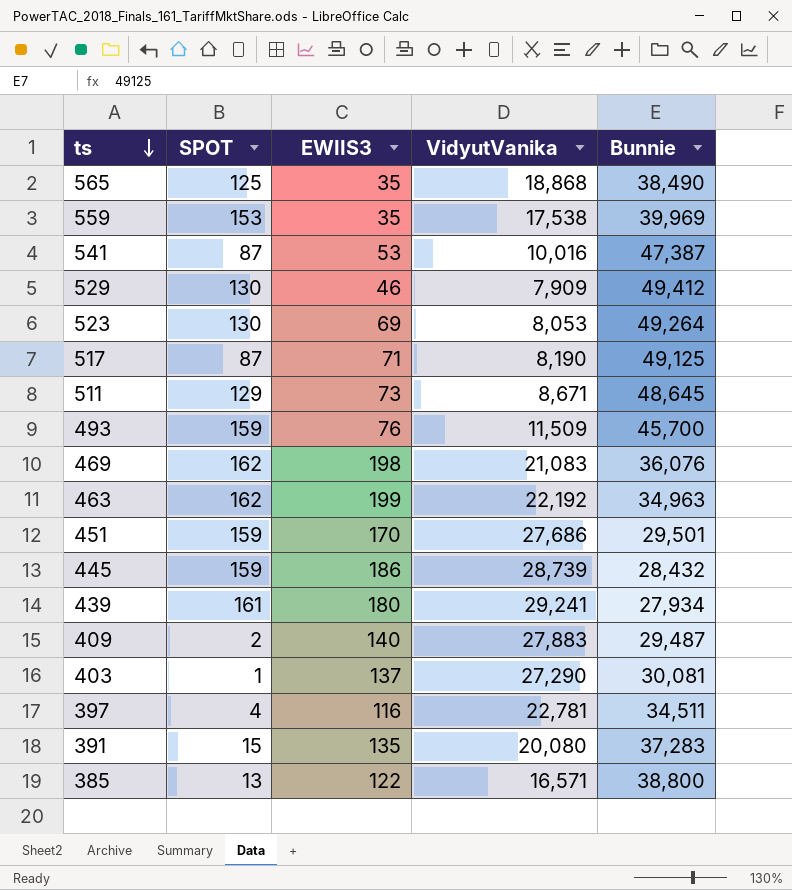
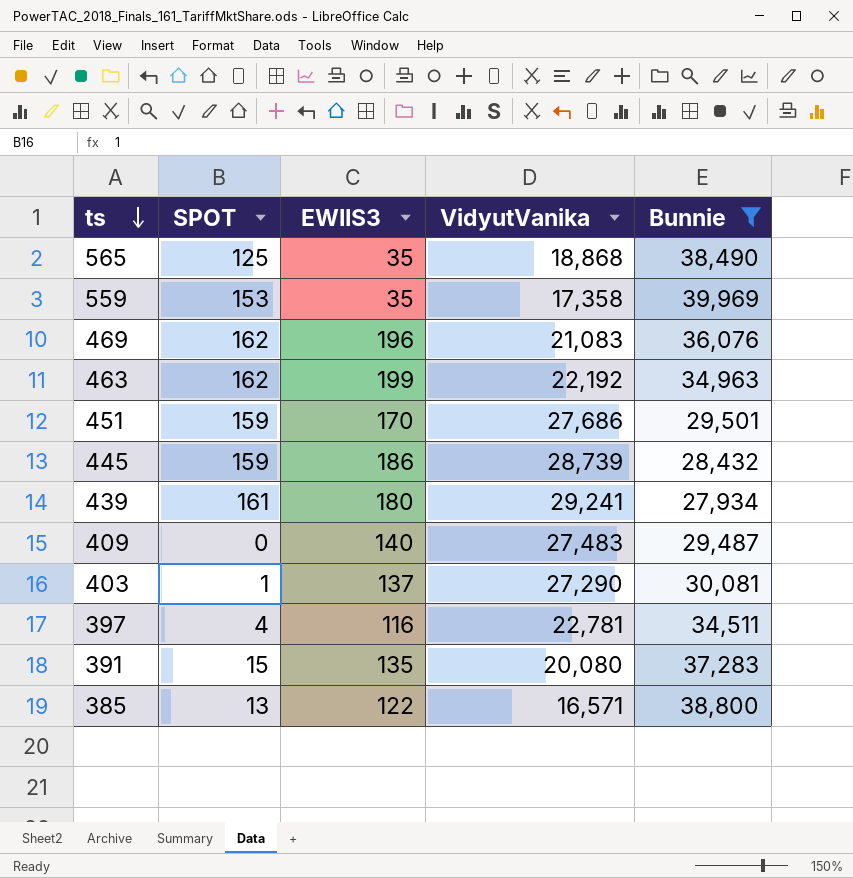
filter: none -> Bunnie <= 39,969
559 | VidyutVanika: 17,538 -> 17,358
469 | EWIIS3: 198 -> 196
409 | SPOT: 2 -> 0
409 | VidyutVanika: 27,883 -> 27,483

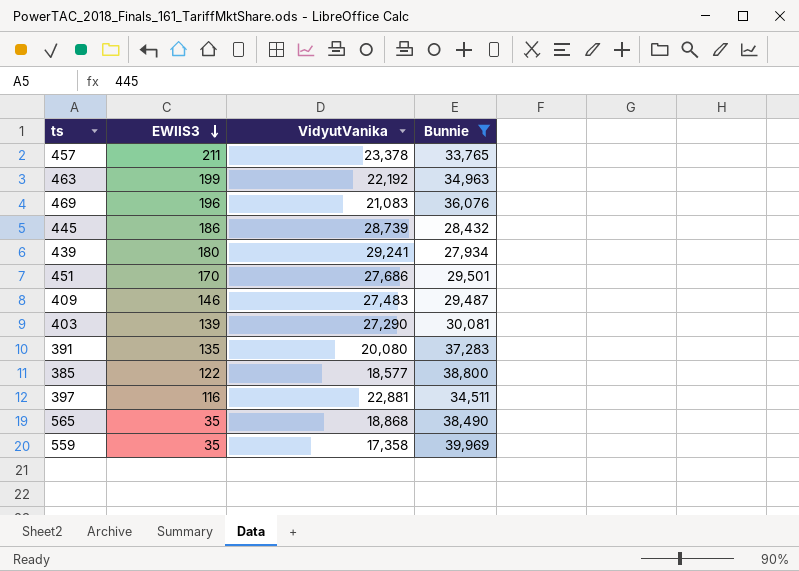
row order: ts descending -> EWIIS3 descending
column SPOT | position: 2 -> none
row 457: none -> 211 | 23,378 | 33,765
409 | EWIIS3: 140 -> 146
403 | EWIIS3: 137 -> 139
385 | VidyutVanika: 16,571 -> 18,577
397 | VidyutVanika: 22,781 -> 22,881

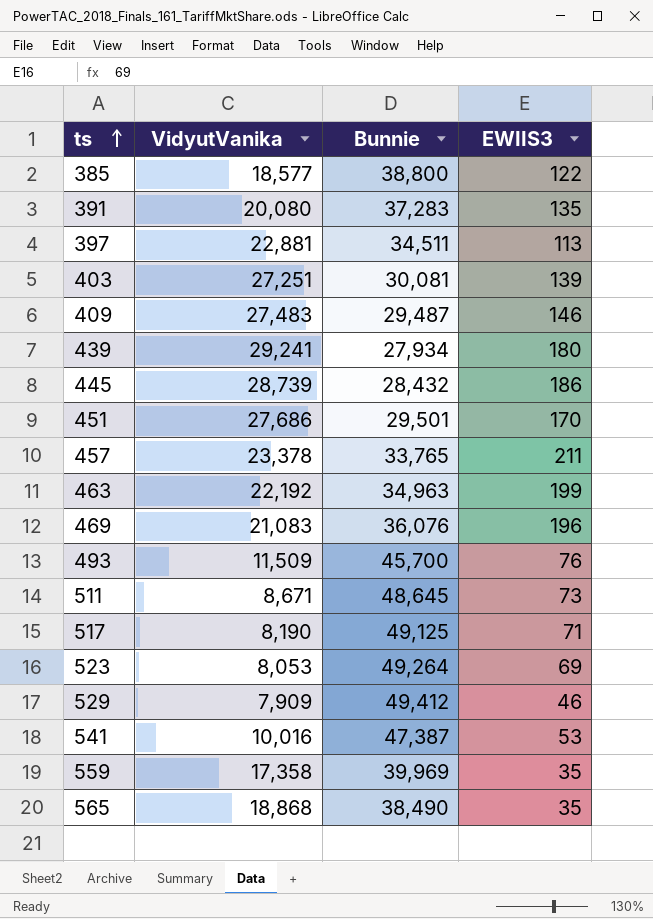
filter: Bunnie <= 39,969 -> none
row order: EWIIS3 descending -> ts ascending
column EWIIS3 | position: 2 -> 4
397 | EWIIS3: 116 -> 113
403 | VidyutVanika: 27,290 -> 27,251

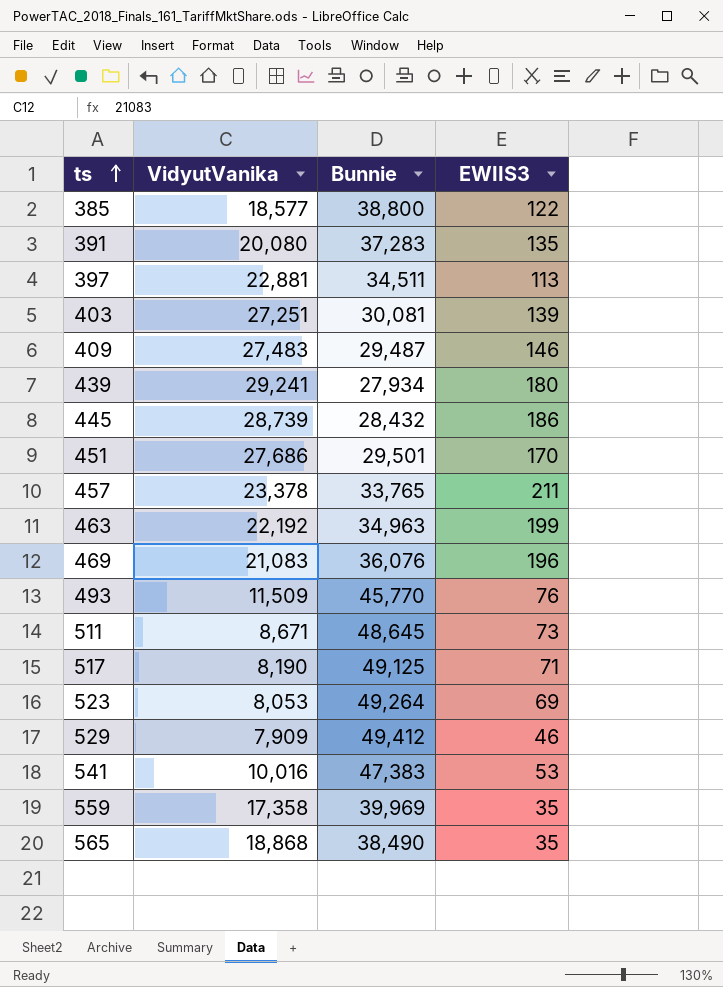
493 | Bunnie: 45,700 -> 45,770
541 | Bunnie: 47,387 -> 47,383

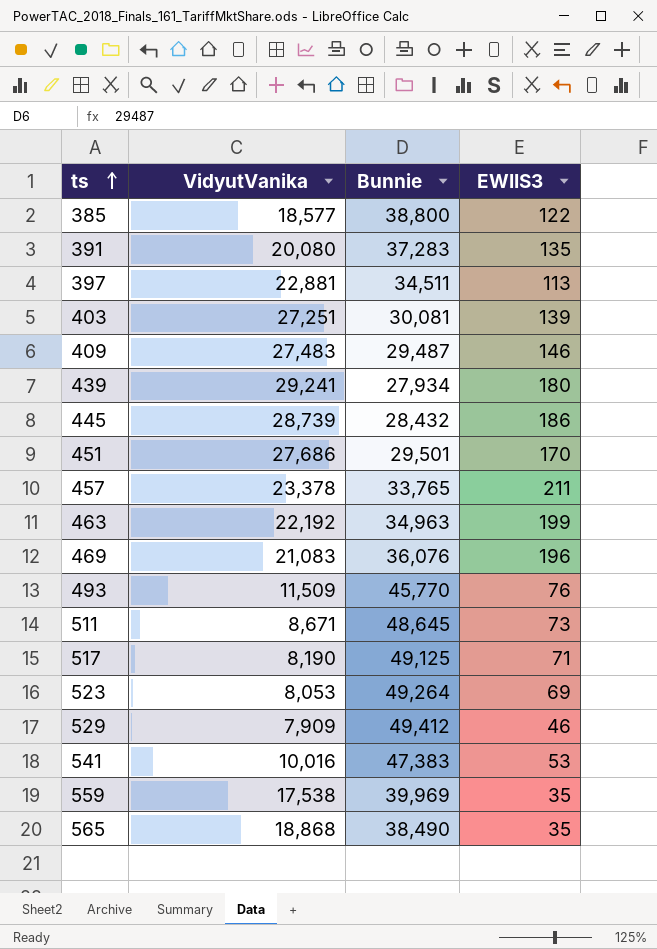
559 | VidyutVanika: 17,358 -> 17,538

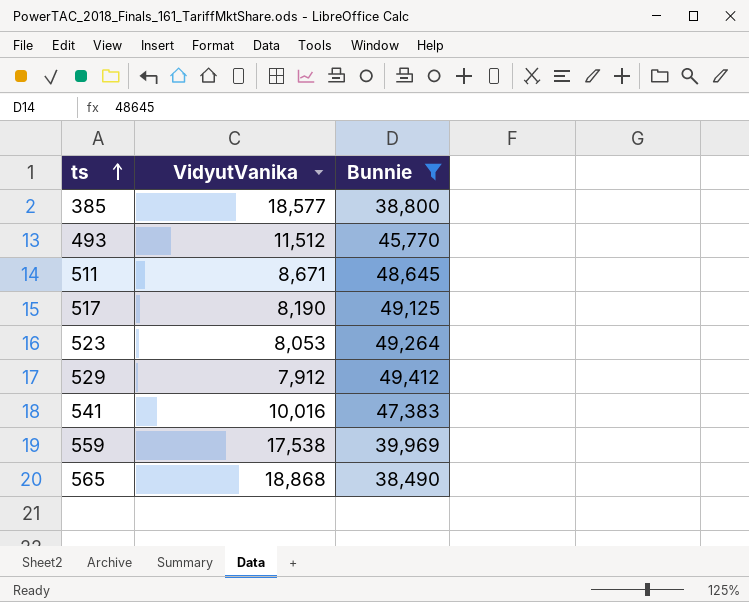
filter: none -> Bunnie >= 38,490
column EWIIS3 | position: 4 -> none
493 | VidyutVanika: 11,509 -> 11,512
529 | VidyutVanika: 7,909 -> 7,912

